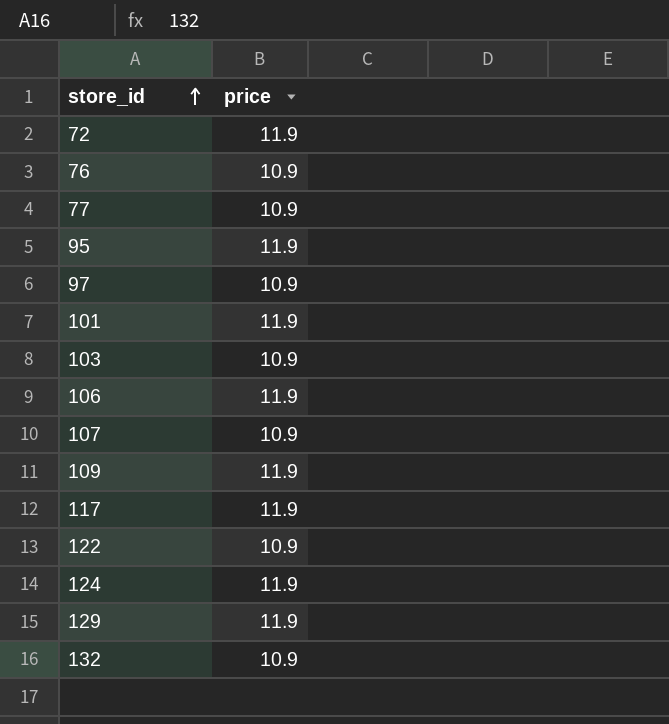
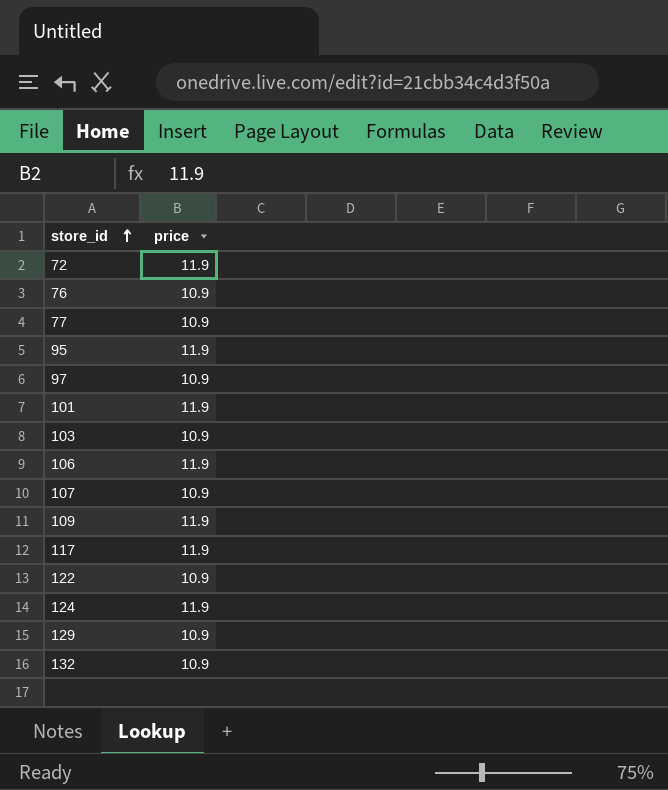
129 | price: 11.9 -> 10.9

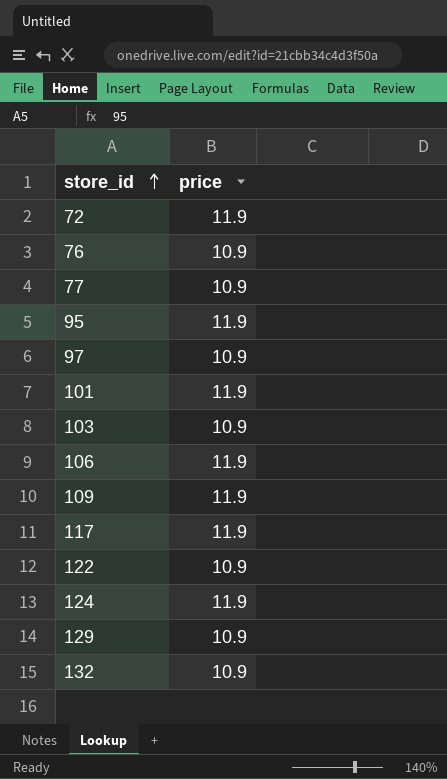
row 107: 10.9 -> none

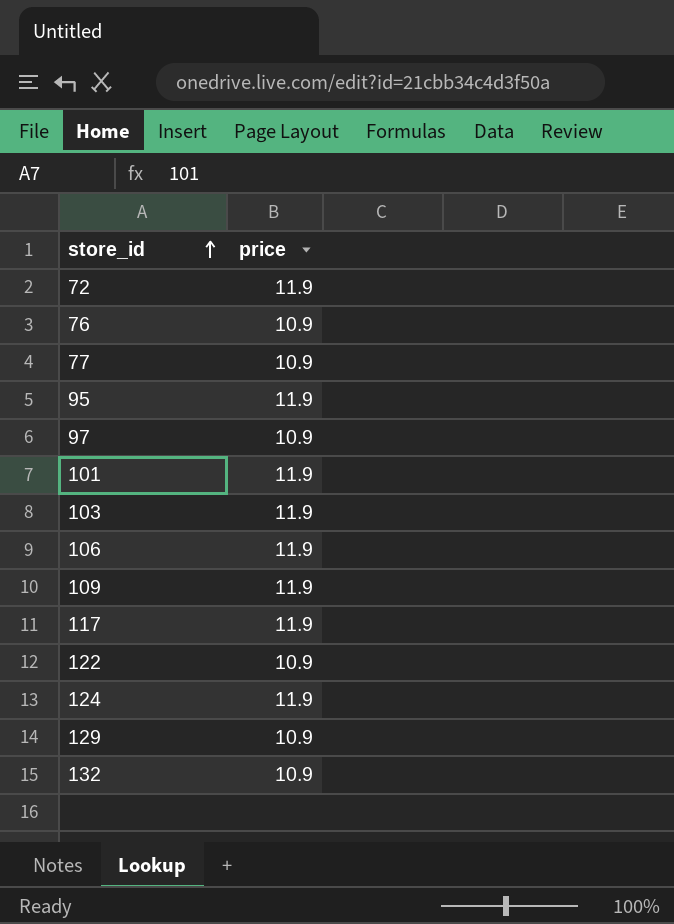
103 | price: 10.9 -> 11.9

